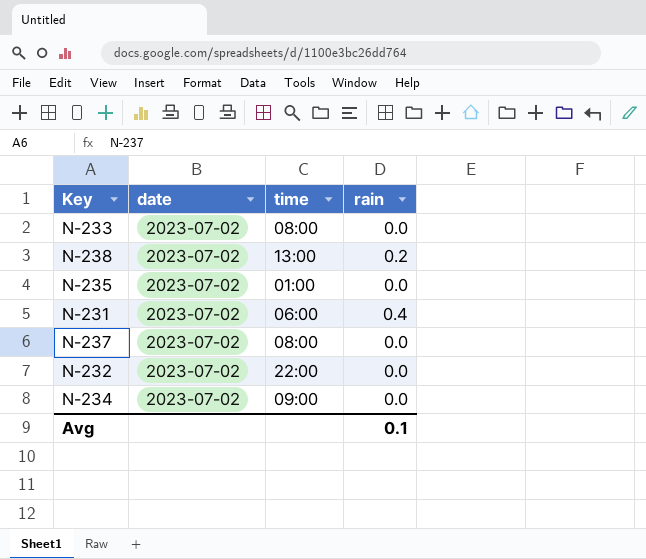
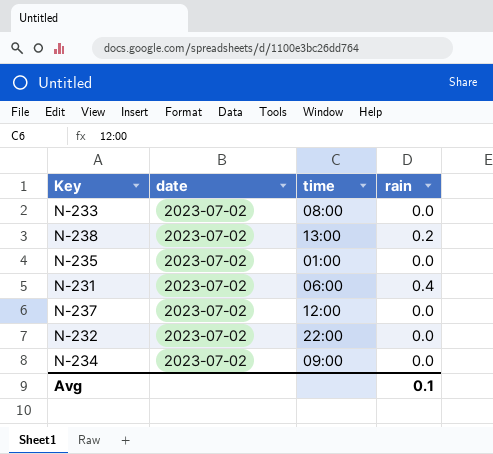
N-237 | time: 08:00 -> 12:00

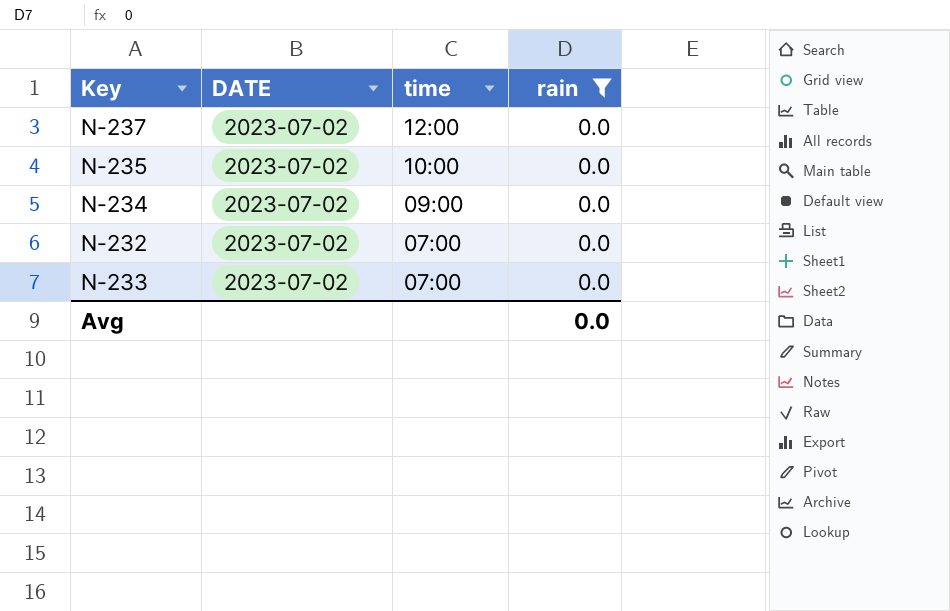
filter: none -> rain = 0.0
row order: none -> time descending
column name: date -> DATE
N-235 | time: 01:00 -> 10:00
N-232 | time: 22:00 -> 07:00
N-233 | time: 08:00 -> 07:00
Avg | rain: 0.1 -> 0.0

